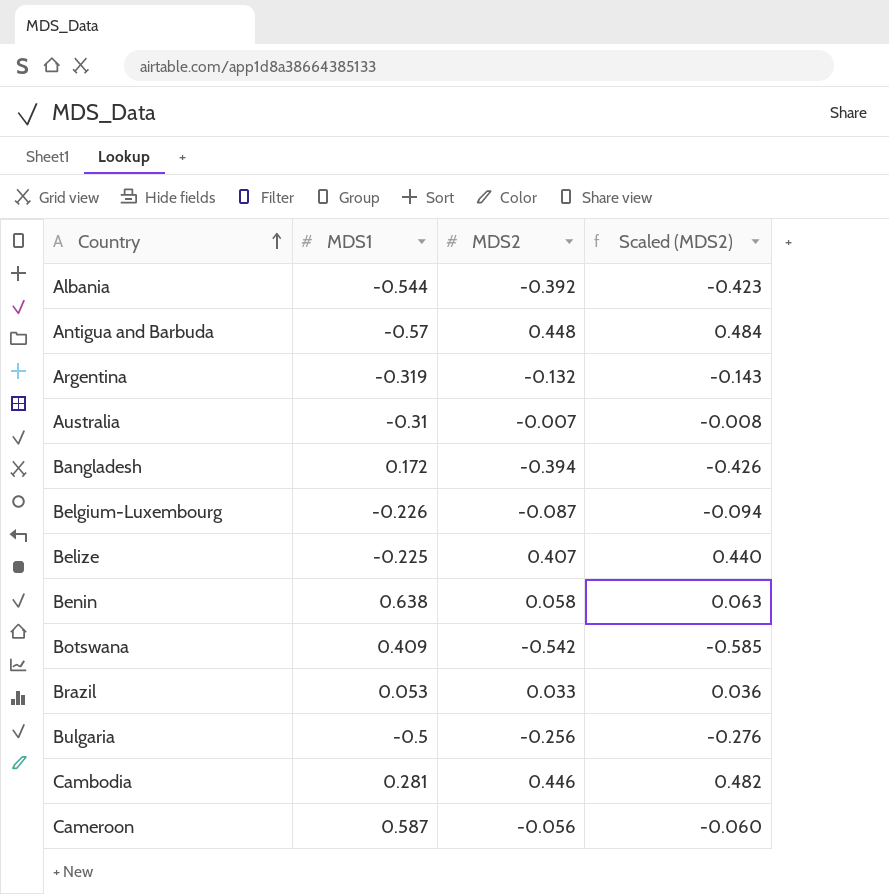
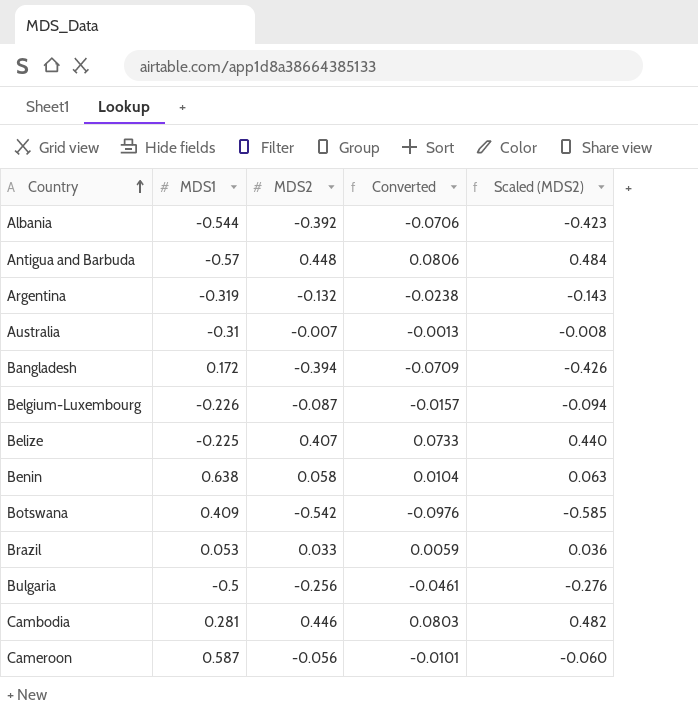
column Converted | formula: none -> [MDS2] * 0.18

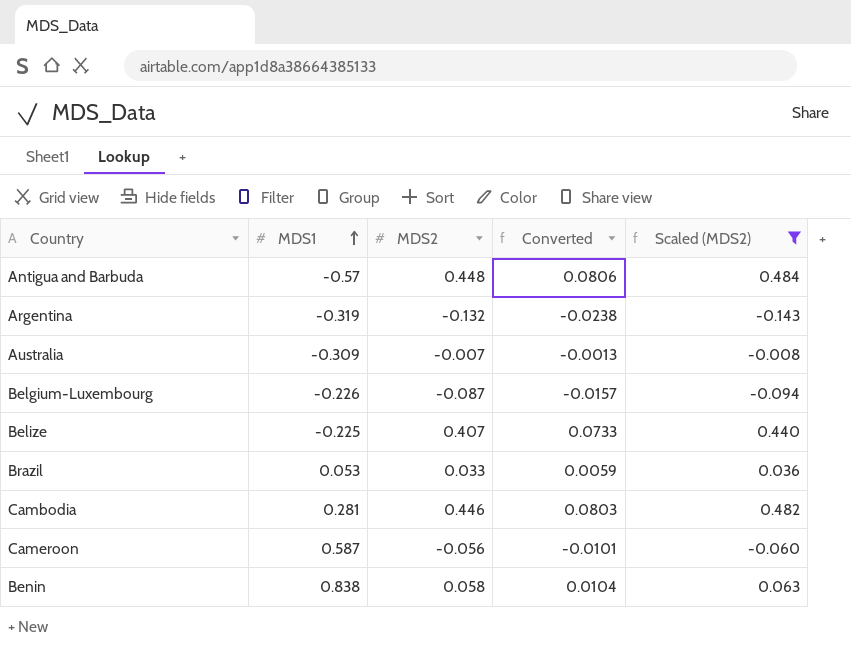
filter: none -> Scaled (MDS2) >= -0.143
row order: Country ascending -> MDS1 ascending
Australia | MDS1: -0.31 -> -0.309
Benin | MDS1: 0.638 -> 0.838

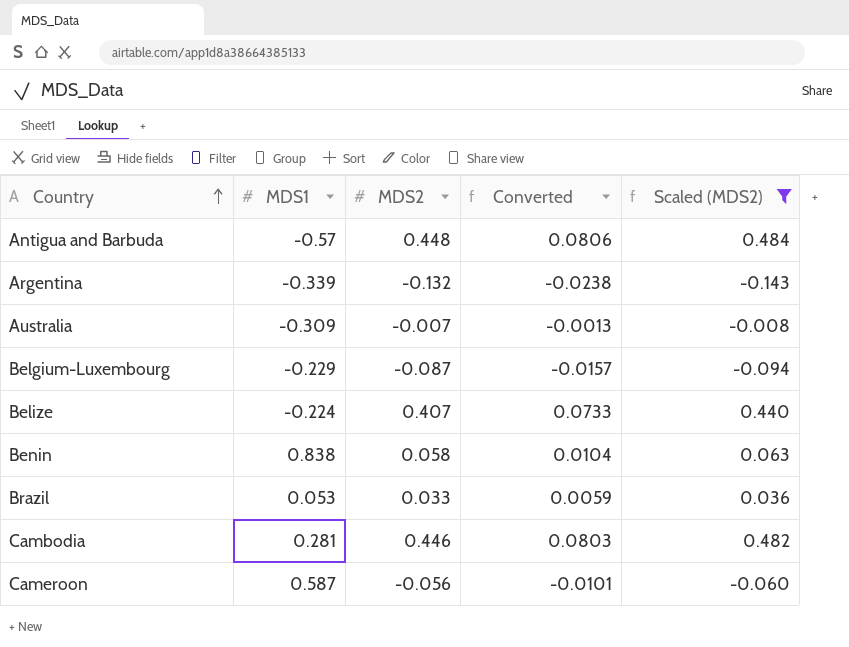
row order: MDS1 ascending -> Country ascending
Argentina | MDS1: -0.319 -> -0.339
Belgium-Luxembourg | MDS1: -0.226 -> -0.229
Belize | MDS1: -0.225 -> -0.224

